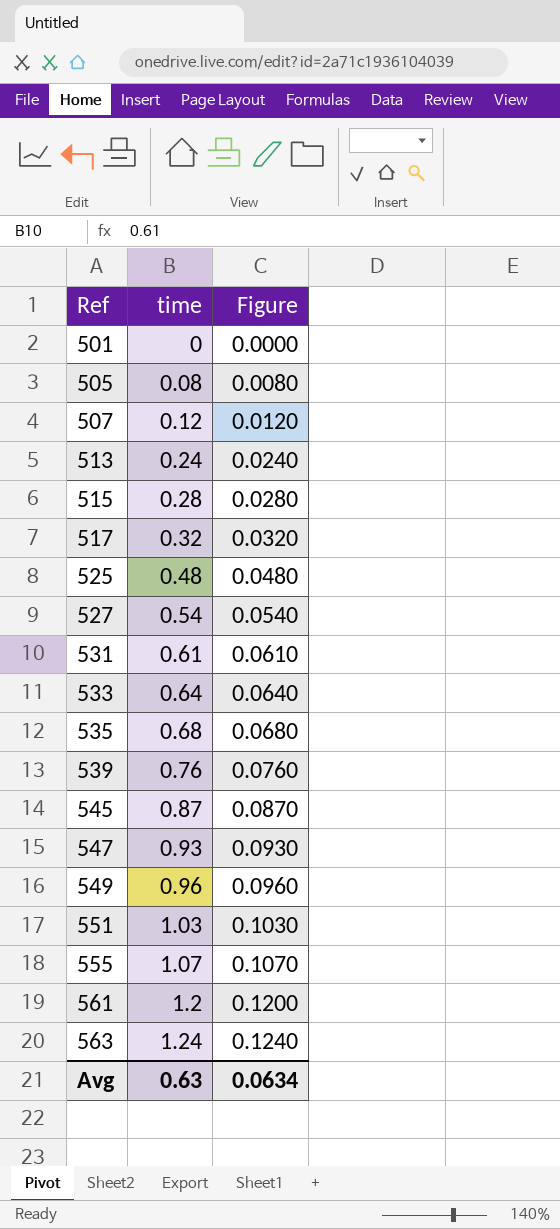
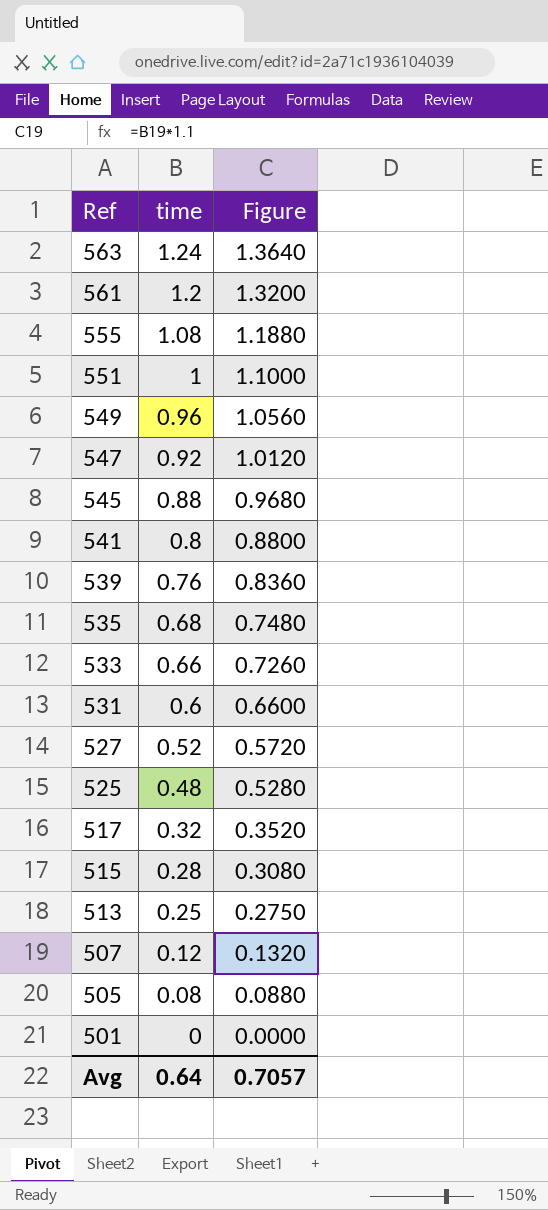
row order: Ref ascending -> Ref descending
column Figure | formula: [time] * 0.1 -> [time] * 1.1
555 | time: 1.07 -> 1.08
551 | time: 1.03 -> 1
547 | time: 0.93 -> 0.92
545 | time: 0.87 -> 0.88
row 541: none -> 0.8 | 0.8800
533 | time: 0.64 -> 0.66
531 | time: 0.61 -> 0.6
527 | time: 0.54 -> 0.52
513 | time: 0.24 -> 0.25
Avg | time: 0.63 -> 0.64
Avg | Figure: 0.0634 -> 0.7057

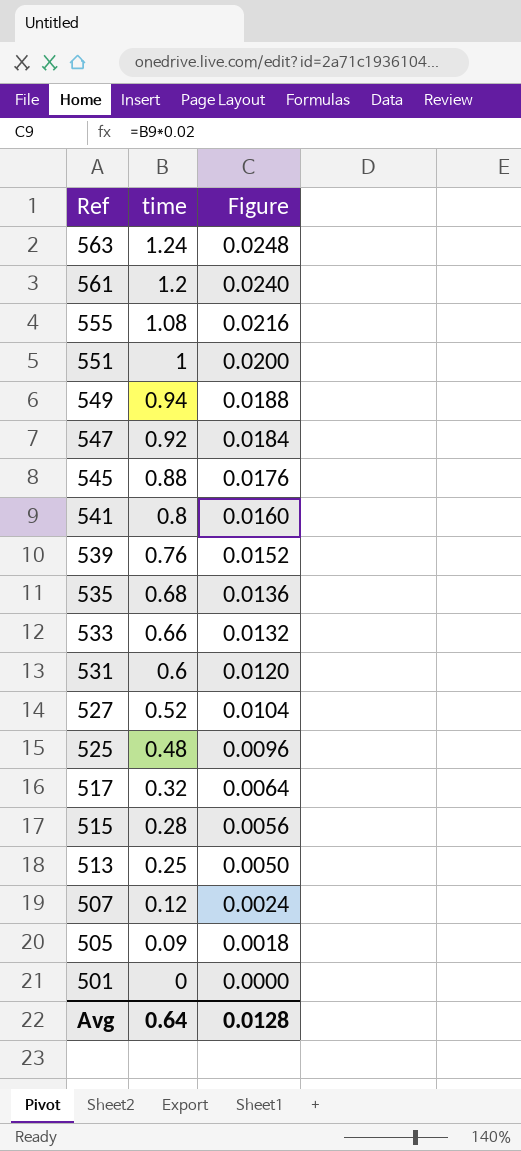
column Figure | formula: [time] * 1.1 -> [time] * 0.02
549 | time: 0.96 -> 0.94
505 | time: 0.08 -> 0.09
Avg | Figure: 0.7057 -> 0.0128

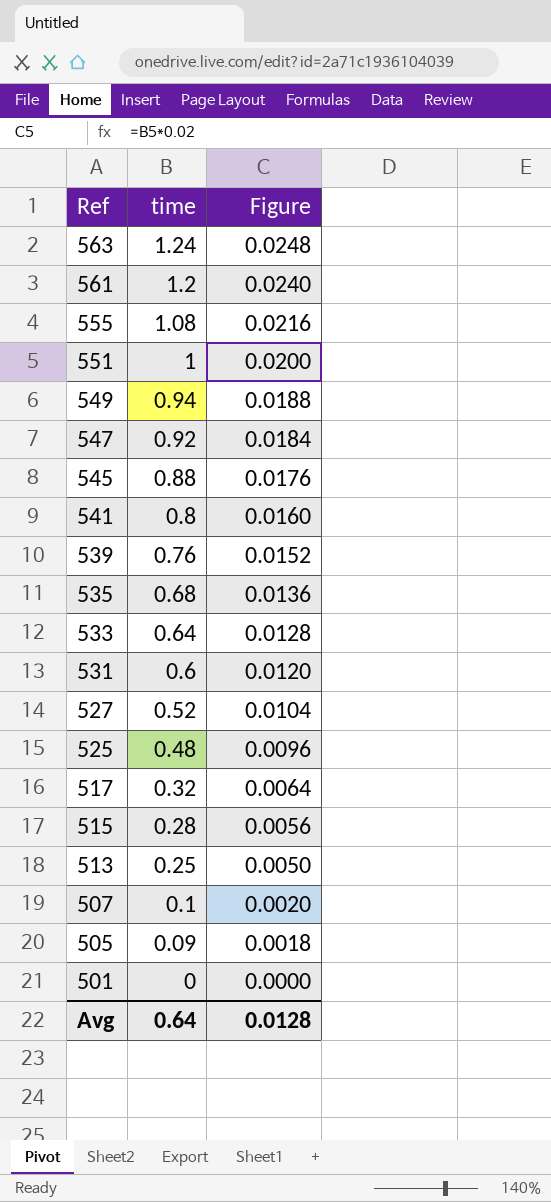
533 | time: 0.66 -> 0.64
533 | Figure: 0.0132 -> 0.0128
507 | time: 0.12 -> 0.1
507 | Figure: 0.0024 -> 0.0020

